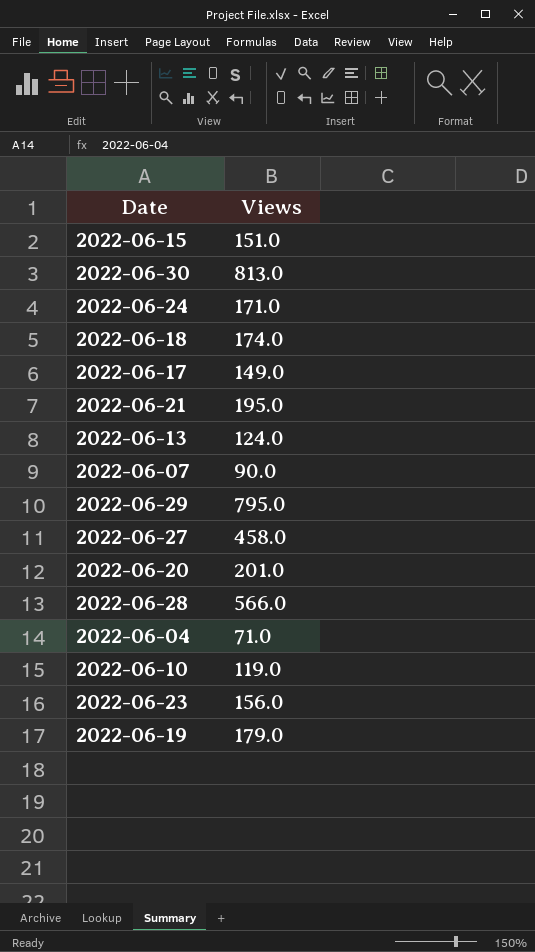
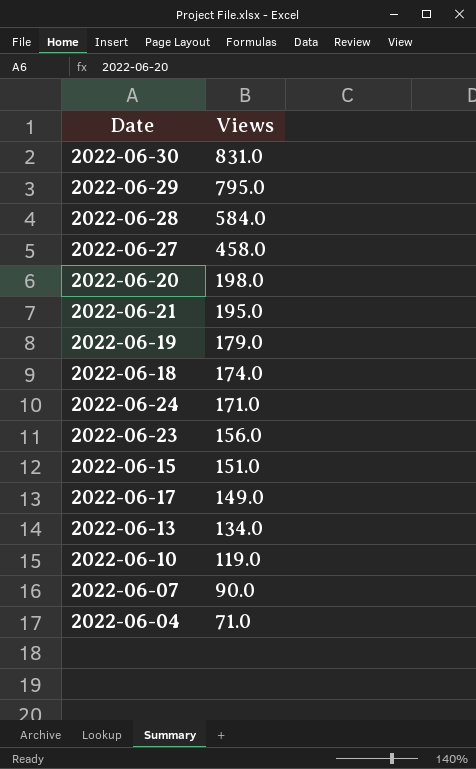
row order: none -> Views descending
2022-06-30 | Views: 813.0 -> 831.0
2022-06-28 | Views: 566.0 -> 584.0
2022-06-20 | Views: 201.0 -> 198.0
2022-06-13 | Views: 124.0 -> 134.0

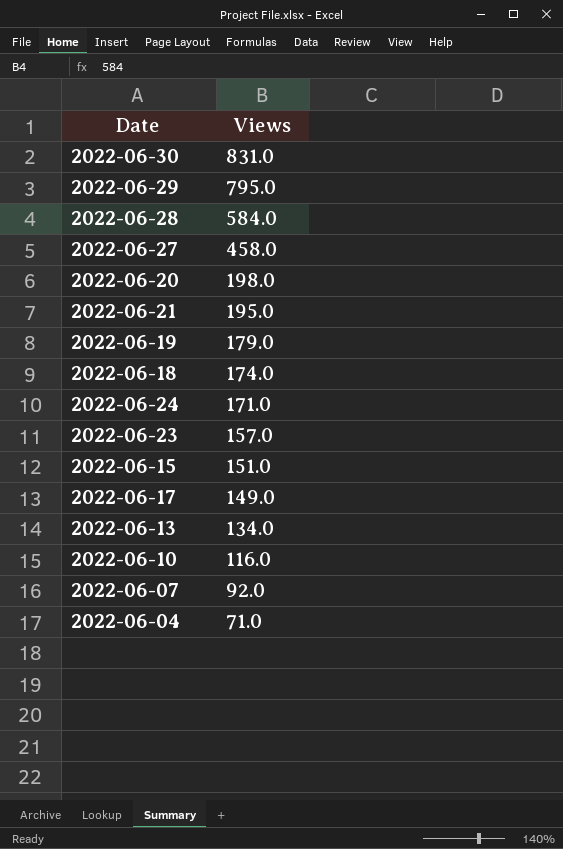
2022-06-23 | Views: 156.0 -> 157.0
2022-06-10 | Views: 119.0 -> 116.0
2022-06-07 | Views: 90.0 -> 92.0

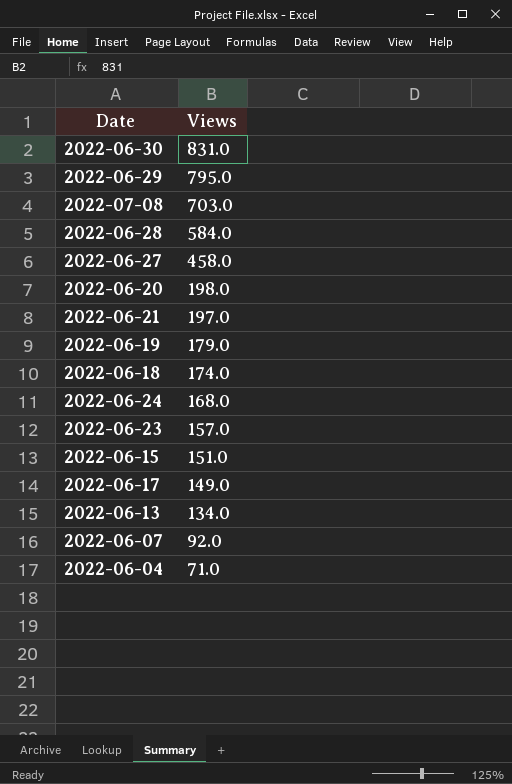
row 2022-06-10: 116.0 -> none
row 2022-07-08: none -> 703.0
2022-06-21 | Views: 195.0 -> 197.0
2022-06-24 | Views: 171.0 -> 168.0

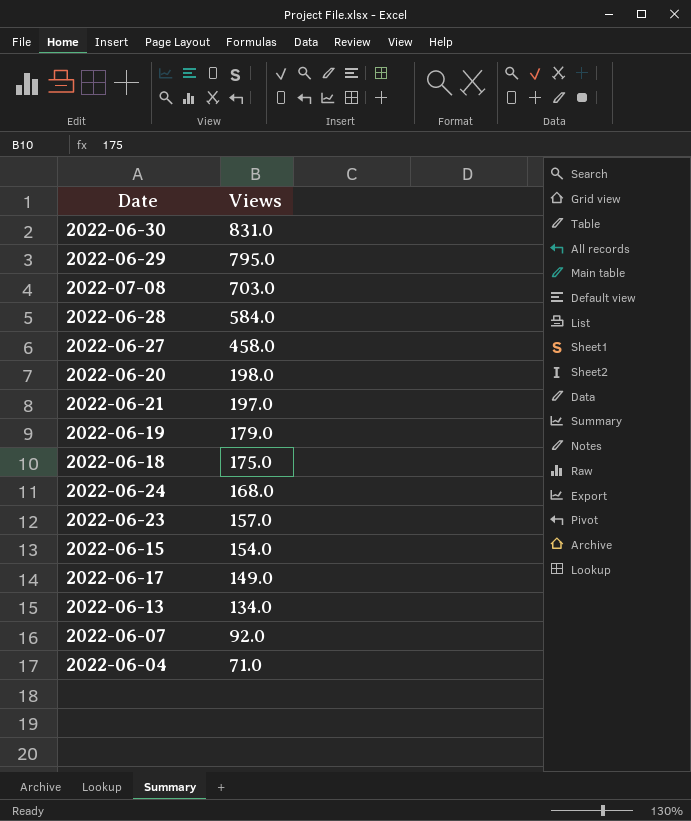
2022-06-18 | Views: 174.0 -> 175.0
2022-06-15 | Views: 151.0 -> 154.0

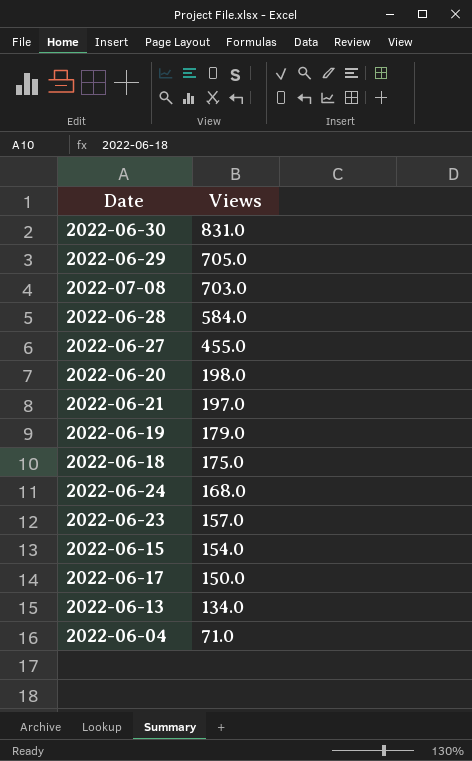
row 2022-06-07: 92.0 -> none
2022-06-29 | Views: 795.0 -> 705.0
2022-06-27 | Views: 458.0 -> 455.0
2022-06-17 | Views: 149.0 -> 150.0

